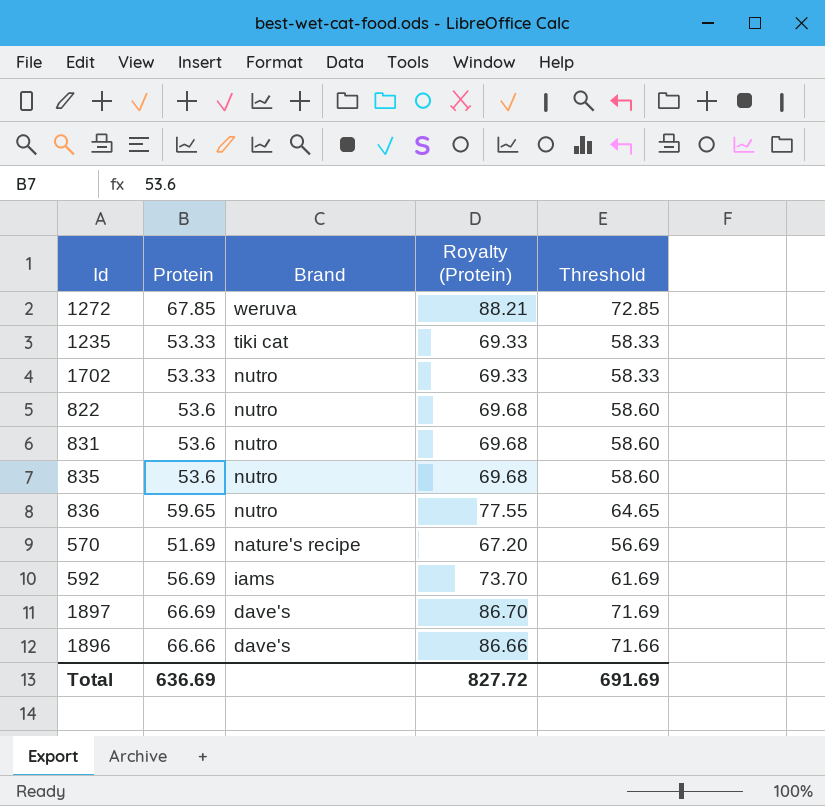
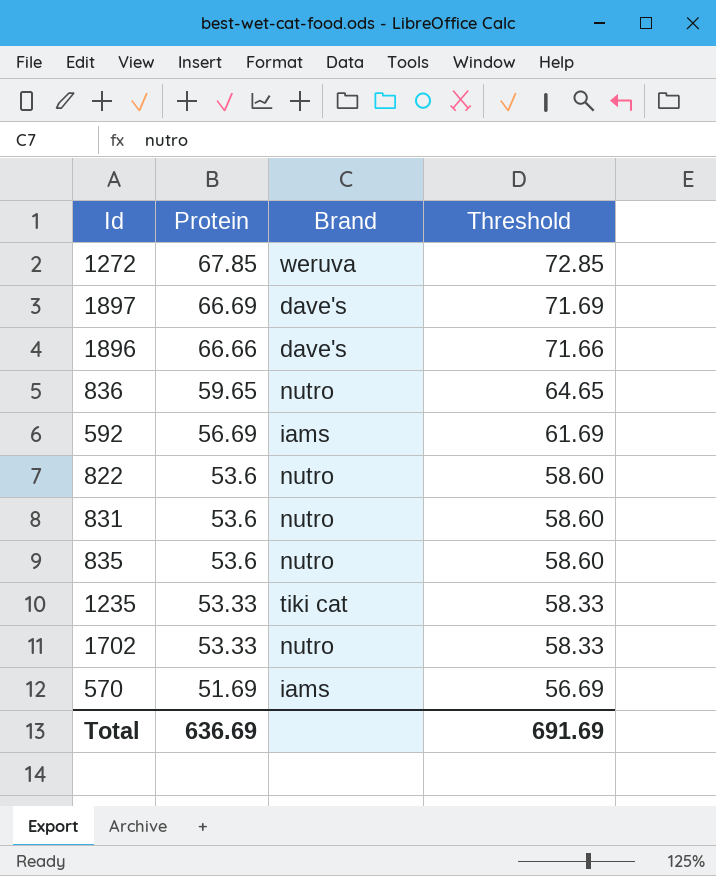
row order: Brand descending -> Protein descending
column Royalty (Protein) | formula: [Protein] * 1.3 -> none
570 | Brand: nature's recipe -> iams

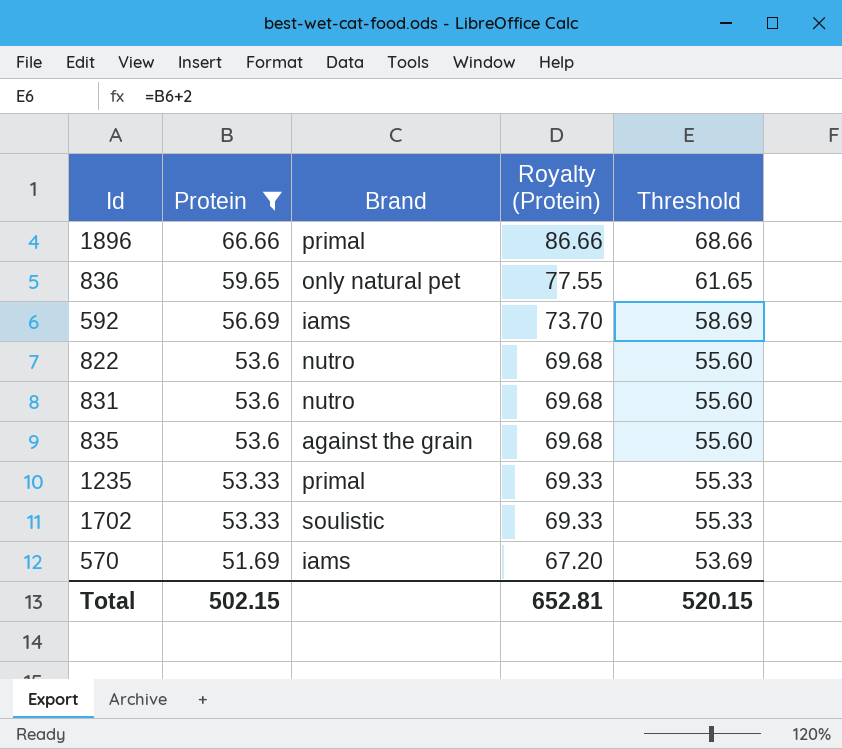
filter: none -> Protein <= 66.66
column Royalty (Protein) | formula: none -> [Protein] * 1.3
column Threshold | formula: [Protein] + 5 -> [Protein] + 2
1896 | Brand: dave's -> primal
836 | Brand: nutro -> only natural pet
835 | Brand: nutro -> against the grain
1235 | Brand: tiki cat -> primal
1702 | Brand: nutro -> soulistic
Total | Protein: 636.69 -> 502.15
Total | Threshold: 691.69 -> 520.15

